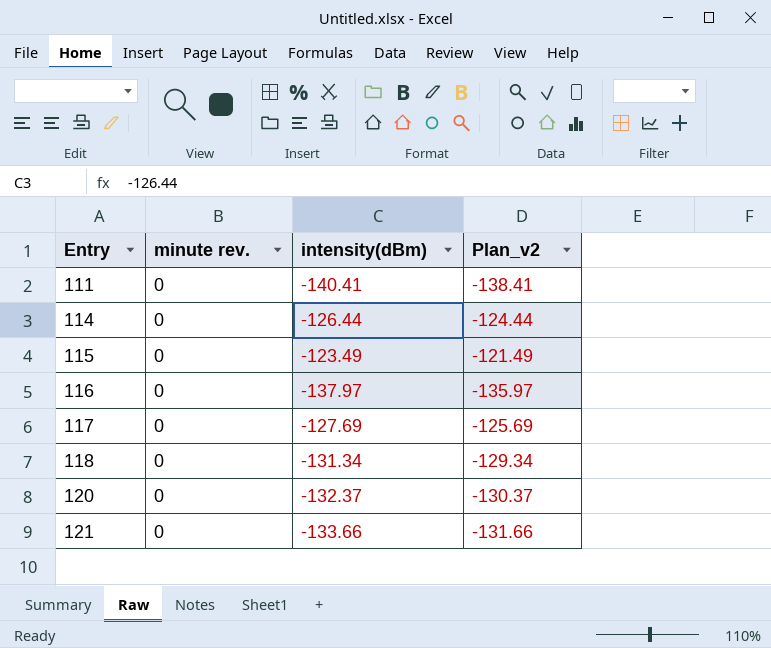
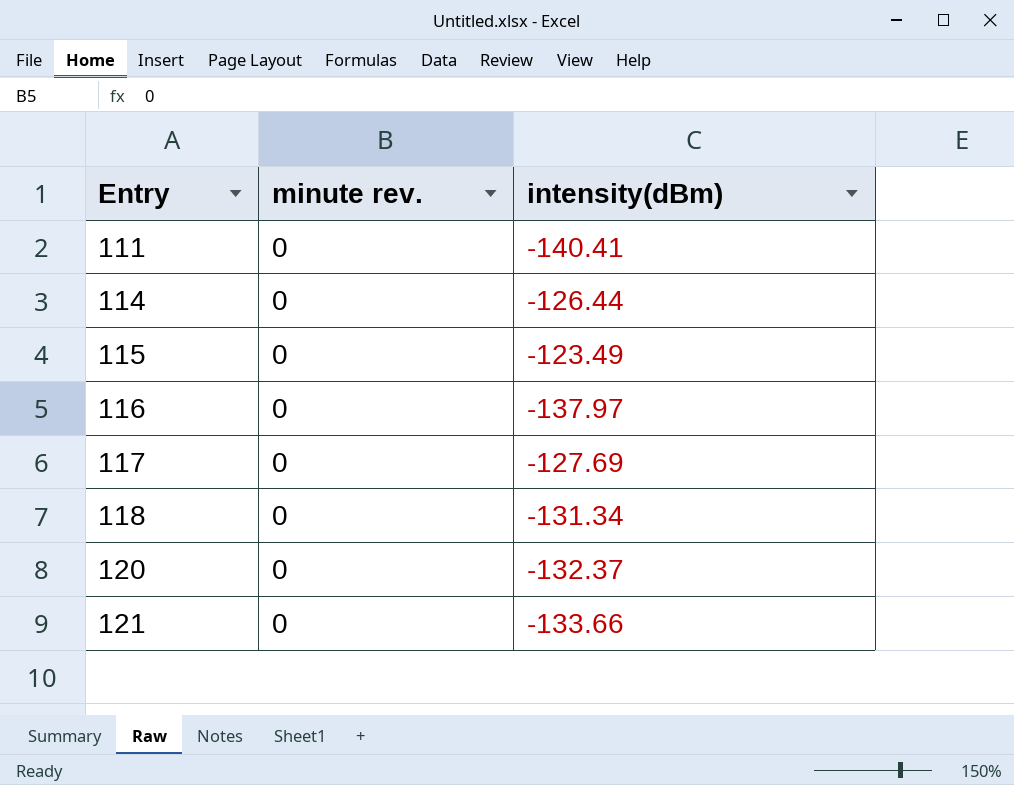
column Plan_v2 | formula: [intensity(dBm)] + 2 -> none

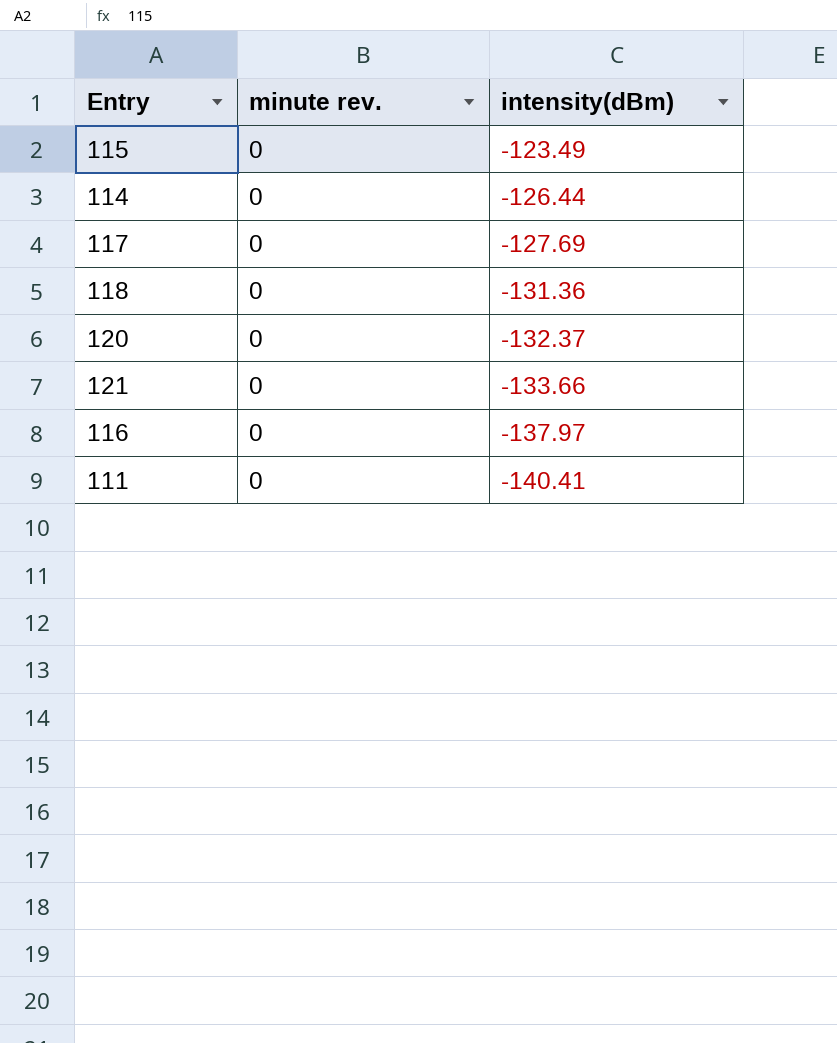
row order: Entry ascending -> intensity(dBm) descending
118 | intensity(dBm): -131.34 -> -131.36

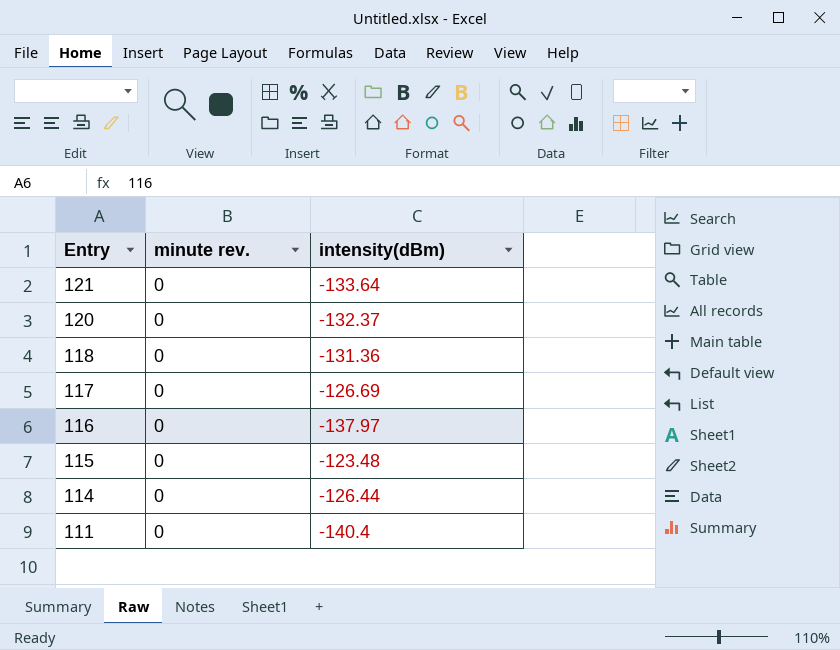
row order: intensity(dBm) descending -> Entry descending
121 | intensity(dBm): -133.66 -> -133.64
117 | intensity(dBm): -127.69 -> -126.69
115 | intensity(dBm): -123.49 -> -123.48
111 | intensity(dBm): -140.41 -> -140.4

